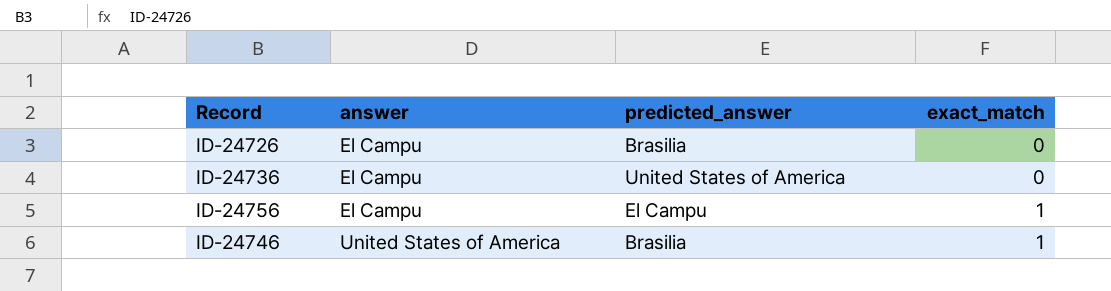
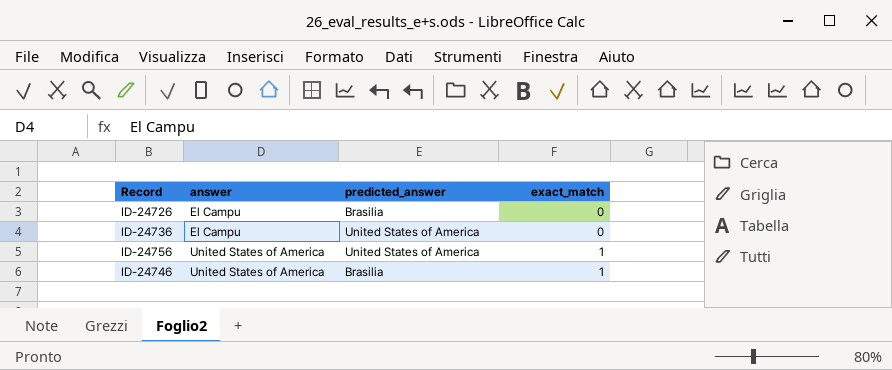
ID-24756 | answer: El Campu -> United States of America
ID-24756 | predicted_answer: El Campu -> United States of America

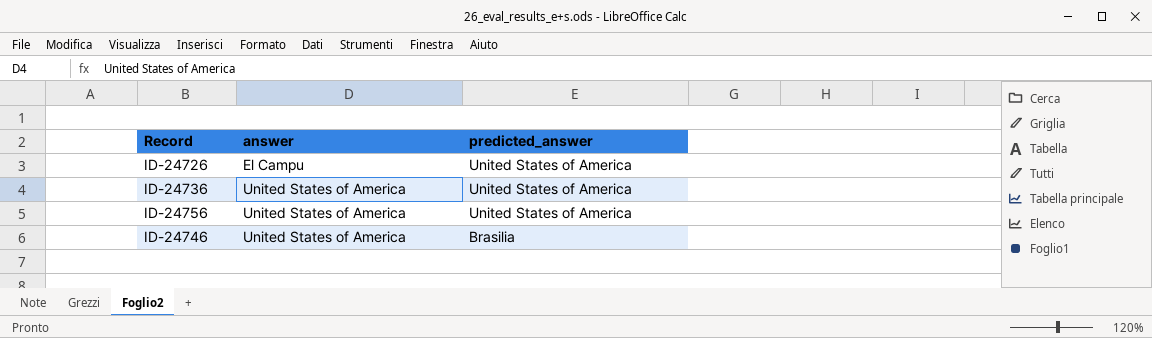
column exact_match | position: 4 -> none
ID-24726 | predicted_answer: Brasilia -> United States of America
ID-24736 | answer: El Campu -> United States of America

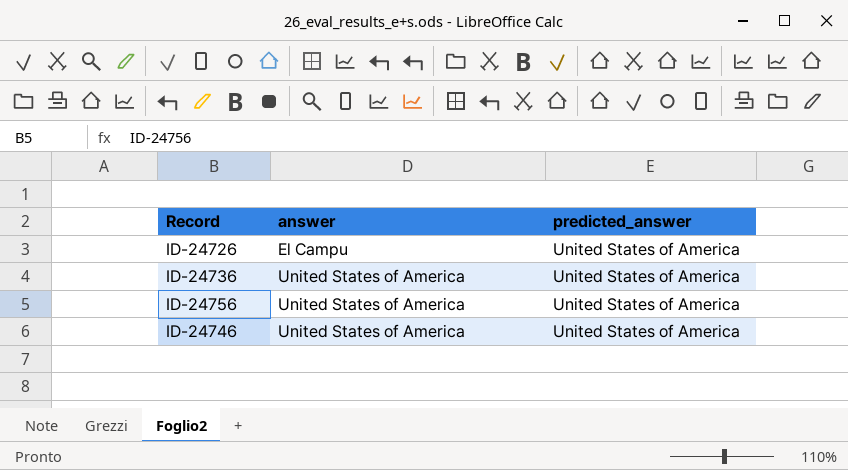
ID-24746 | predicted_answer: Brasilia -> United States of America

